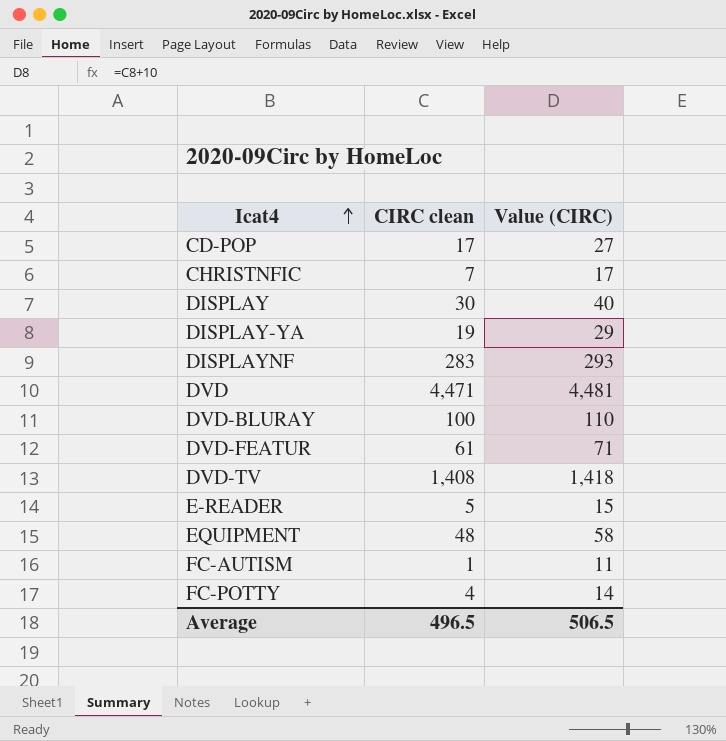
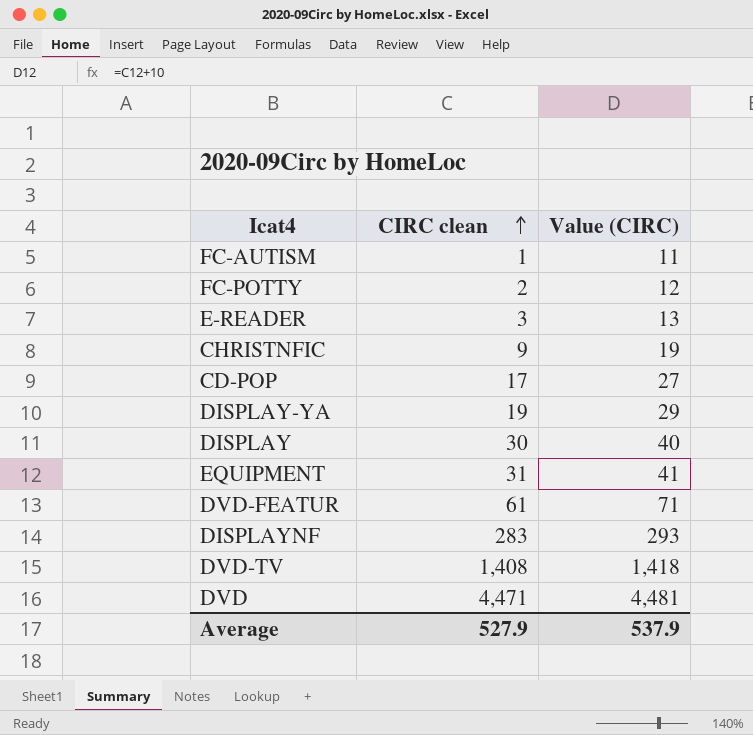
row order: Icat4 ascending -> CIRC clean ascending
row DVD-BLURAY: 100 | 110 -> none
FC-POTTY | CIRC clean: 4 -> 2
FC-POTTY | Value (CIRC): 14 -> 12
E-READER | CIRC clean: 5 -> 3
E-READER | Value (CIRC): 15 -> 13
CHRISTNFIC | CIRC clean: 7 -> 9
CHRISTNFIC | Value (CIRC): 17 -> 19
EQUIPMENT | CIRC clean: 48 -> 31
EQUIPMENT | Value (CIRC): 58 -> 41
Average | CIRC clean: 496.5 -> 527.9
Average | Value (CIRC): 506.5 -> 537.9

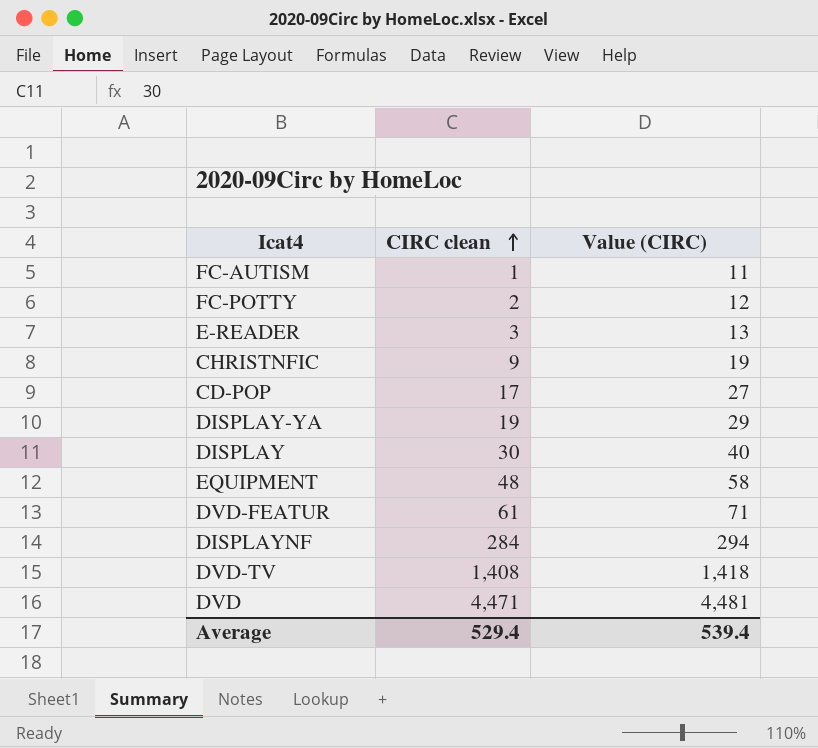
EQUIPMENT | CIRC clean: 31 -> 48
EQUIPMENT | Value (CIRC): 41 -> 58
DISPLAYNF | CIRC clean: 283 -> 284
DISPLAYNF | Value (CIRC): 293 -> 294
Average | CIRC clean: 527.9 -> 529.4
Average | Value (CIRC): 537.9 -> 539.4

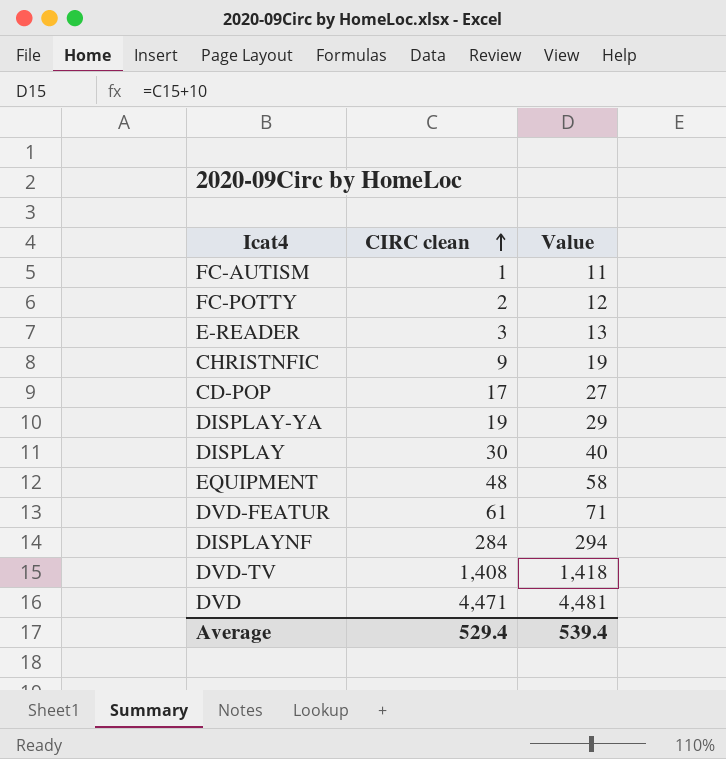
column name: Value (CIRC) -> Value

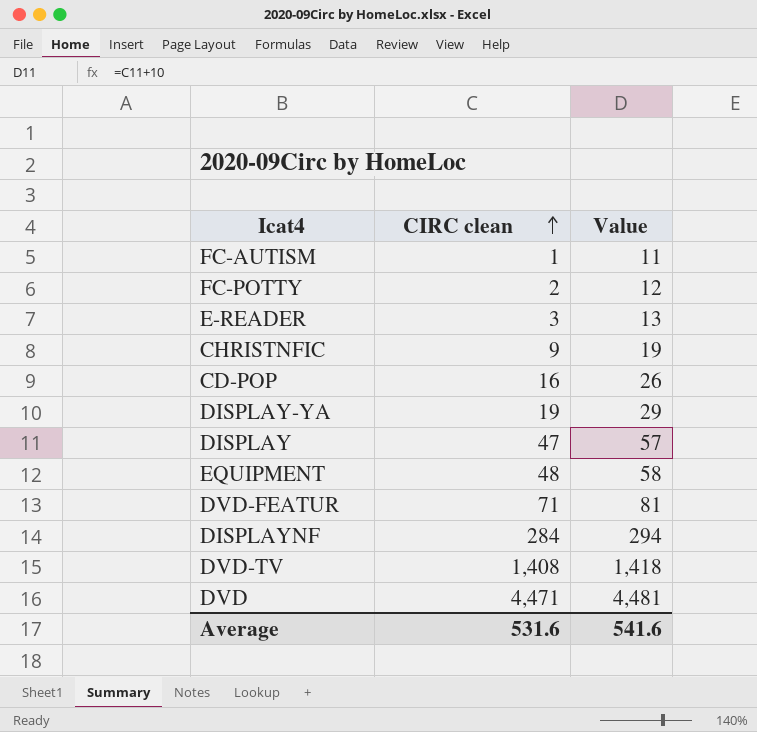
CD-POP | CIRC clean: 17 -> 16
CD-POP | Value: 27 -> 26
DISPLAY | CIRC clean: 30 -> 47
DISPLAY | Value: 40 -> 57
DVD-FEATUR | CIRC clean: 61 -> 71
DVD-FEATUR | Value: 71 -> 81
Average | CIRC clean: 529.4 -> 531.6
Average | Value: 539.4 -> 541.6

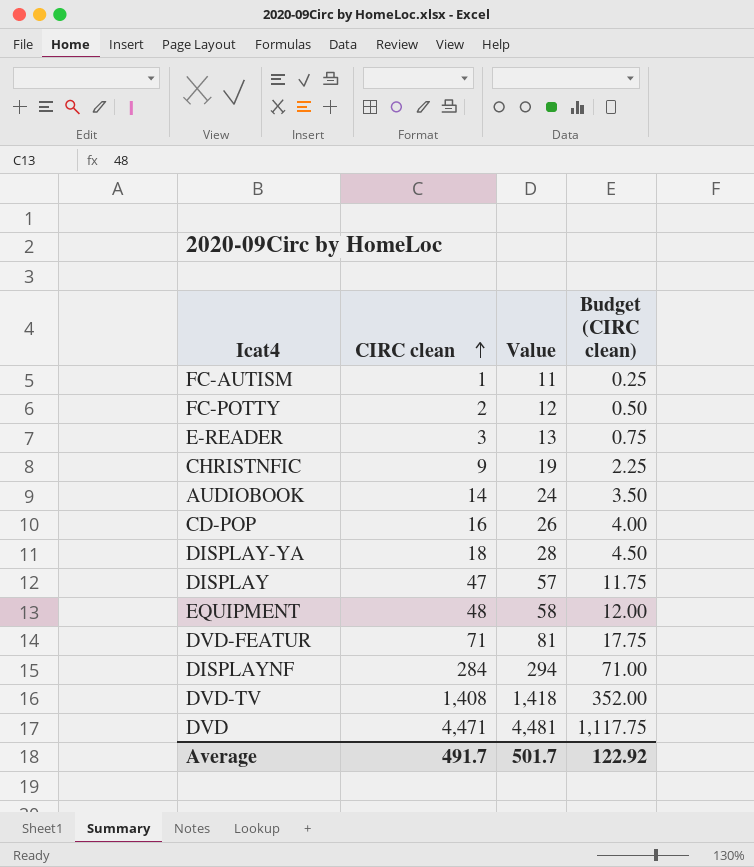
column Budget (CIRC clean) | formula: none -> [CIRC clean] * 0.25
row AUDIOBOOK: none -> 14 | 24 | 3.50
DISPLAY-YA | CIRC clean: 19 -> 18
DISPLAY-YA | Value: 29 -> 28
Average | CIRC clean: 531.6 -> 491.7
Average | Value: 541.6 -> 501.7

